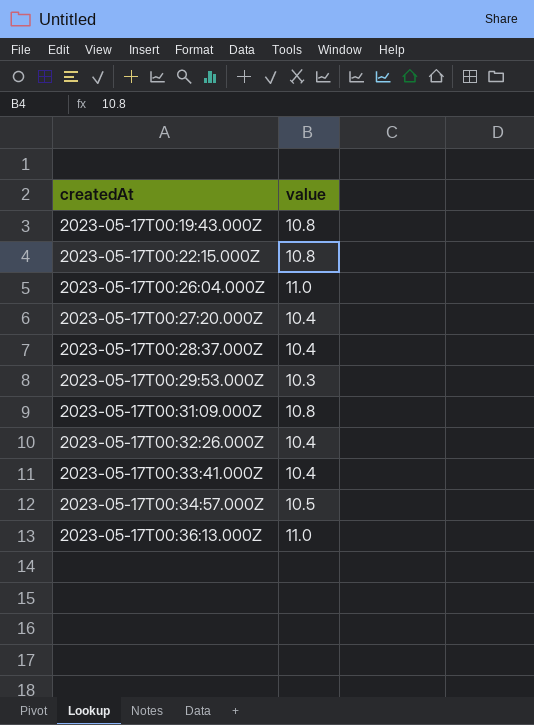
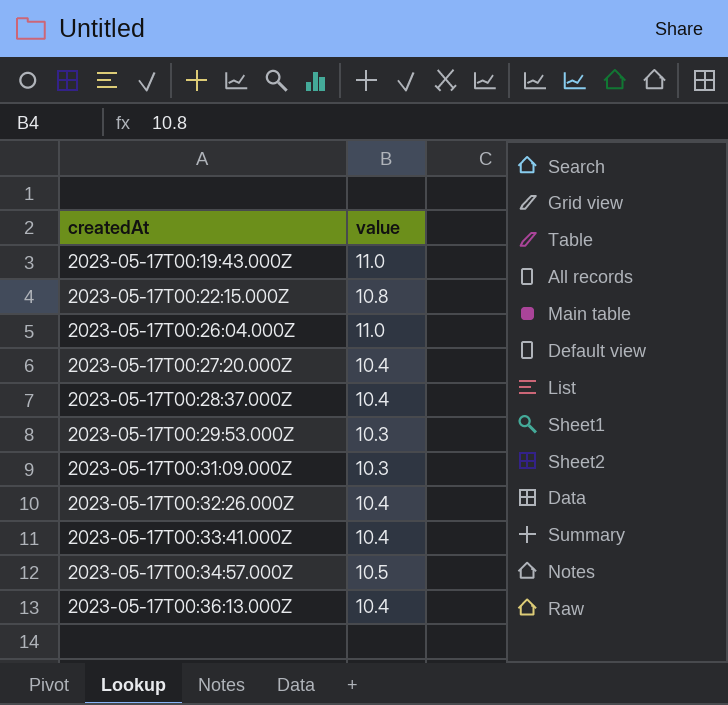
2023-05-17T00:19:43.000Z | value: 10.8 -> 11.0
2023-05-17T00:31:09.000Z | value: 10.8 -> 10.3
2023-05-17T00:36:13.000Z | value: 11.0 -> 10.4

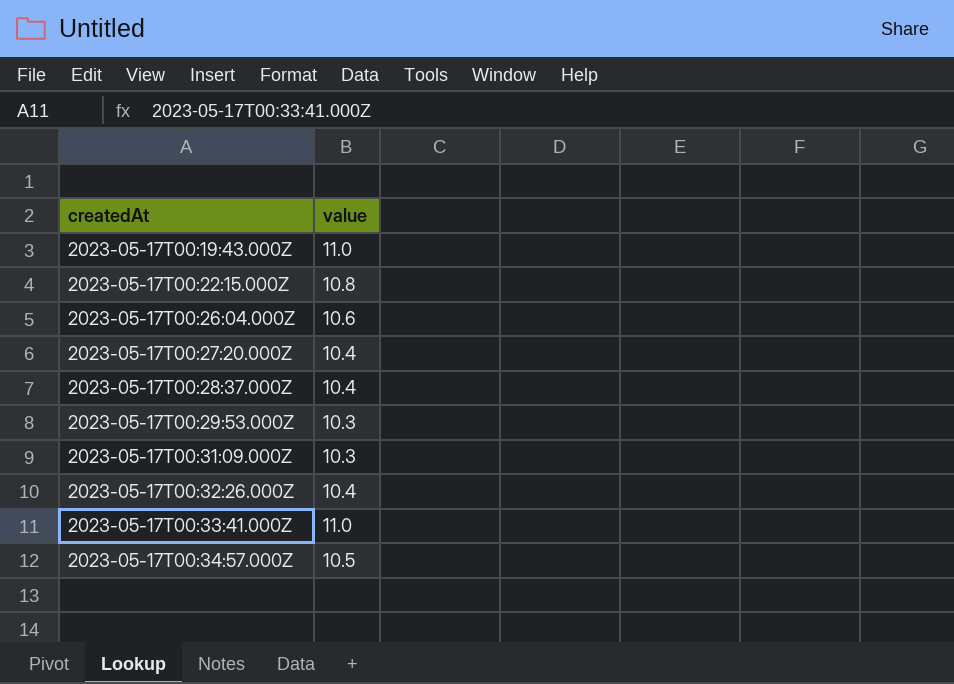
row 2023-05-17T00:36:13.000Z: 10.4 -> none
2023-05-17T00:26:04.000Z | value: 11.0 -> 10.6
2023-05-17T00:33:41.000Z | value: 10.4 -> 11.0

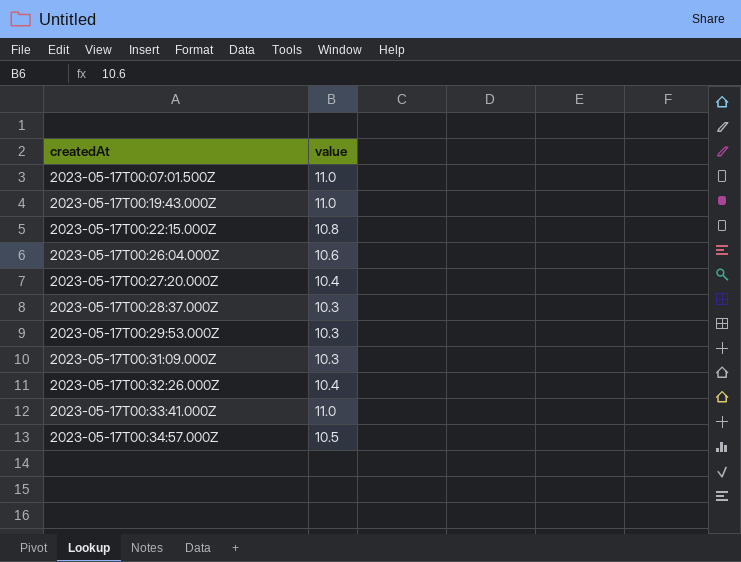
row 2023-05-17T00:07:01.500Z: none -> 11.0
2023-05-17T00:28:37.000Z | value: 10.4 -> 10.3

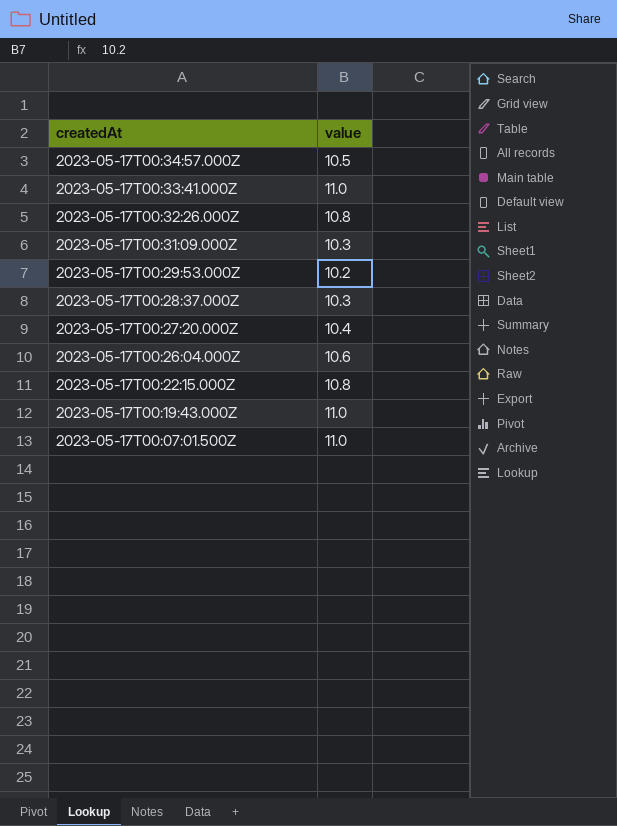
row order: createdAt ascending -> createdAt descending
2023-05-17T00:32:26.000Z | value: 10.4 -> 10.8
2023-05-17T00:29:53.000Z | value: 10.3 -> 10.2

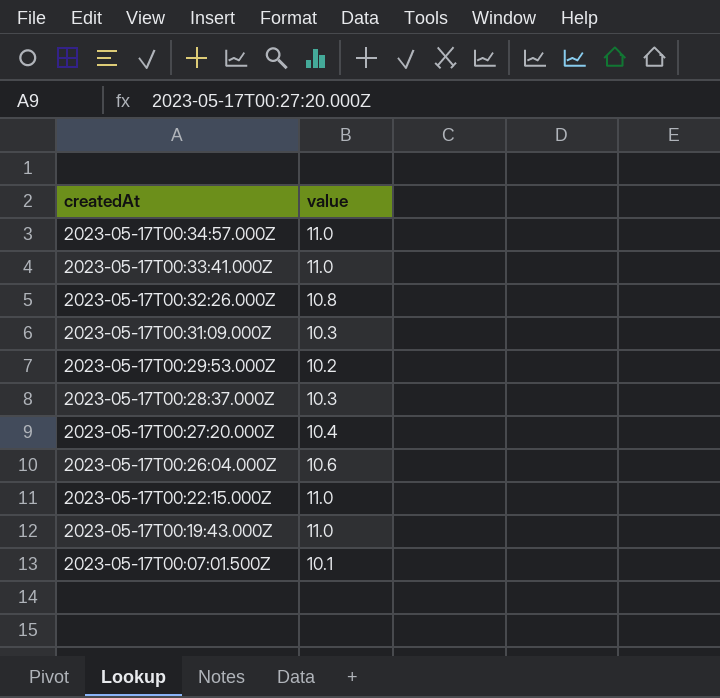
2023-05-17T00:34:57.000Z | value: 10.5 -> 11.0
2023-05-17T00:22:15.000Z | value: 10.8 -> 11.0
2023-05-17T00:07:01.500Z | value: 11.0 -> 10.1

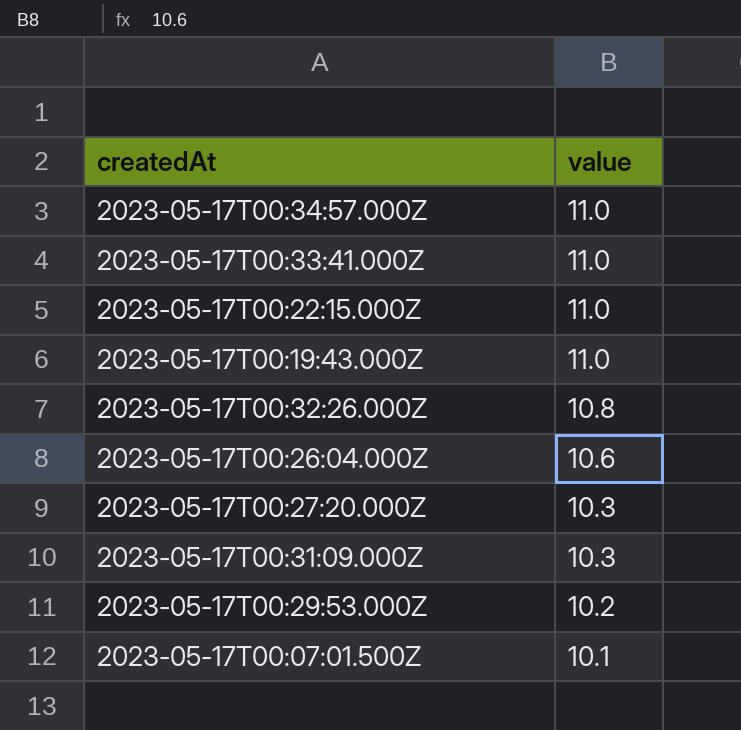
row order: createdAt descending -> value descending
row 2023-05-17T00:28:37.000Z: 10.3 -> none
2023-05-17T00:27:20.000Z | value: 10.4 -> 10.3

